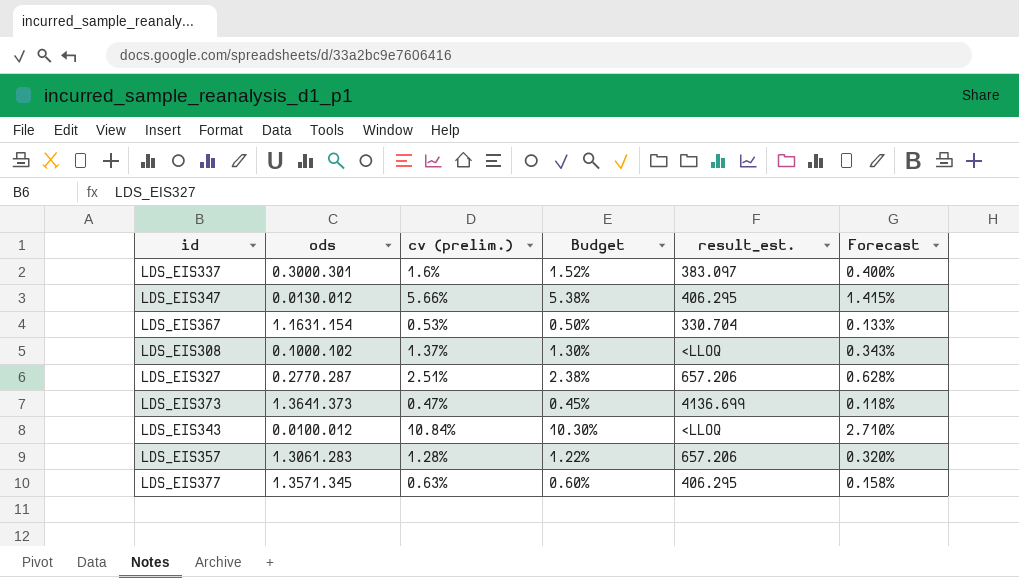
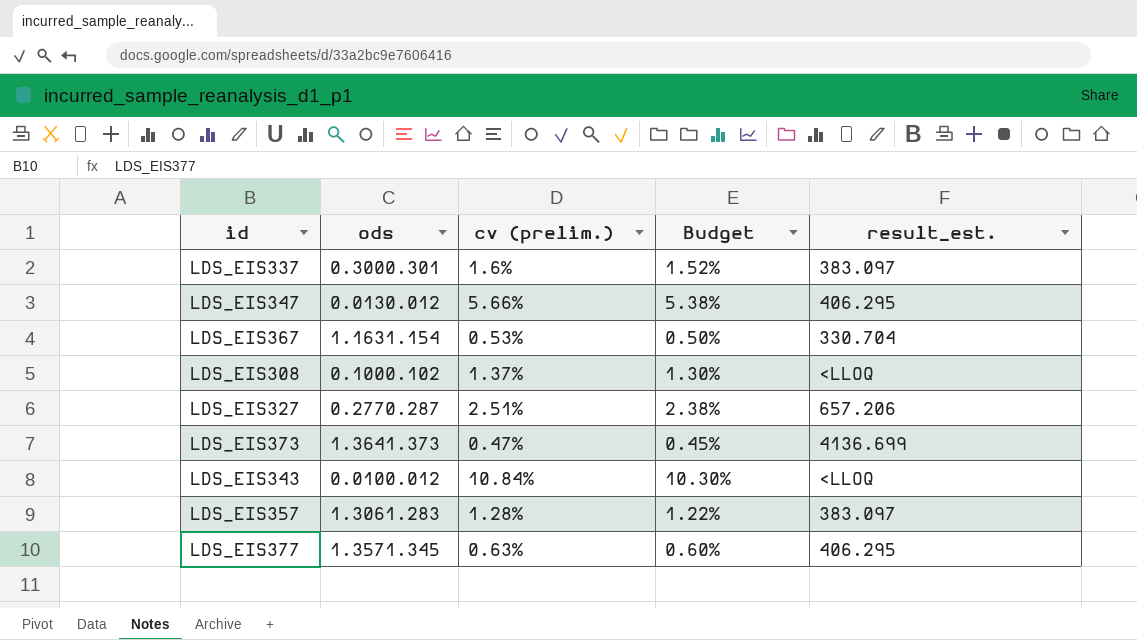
column Forecast | formula: [cv (prelim.)] * 0.25 -> none
LDS_EIS357 | result_est.: 657.206 -> 383.097

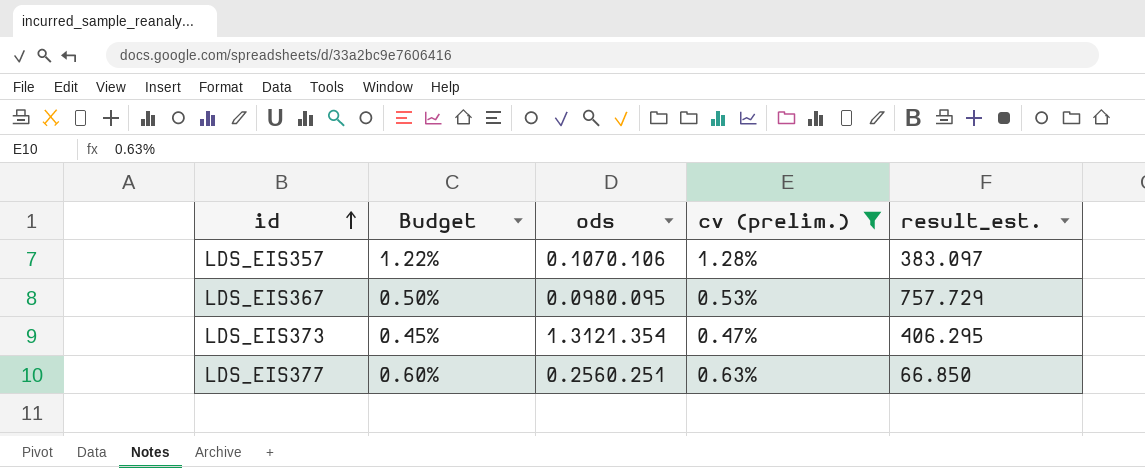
filter: none -> cv (prelim.) <= 1.28%
row order: none -> id ascending
column Budget | position: 4 -> 2
LDS_EIS357 | ods: 1.3061.283 -> 0.1070.106
LDS_EIS367 | ods: 1.1631.154 -> 0.0980.095
LDS_EIS367 | result_est.: 330.704 -> 757.729
LDS_EIS373 | ods: 1.3641.373 -> 1.3121.354
LDS_EIS373 | result_est.: 4136.699 -> 406.295
LDS_EIS377 | ods: 1.3571.345 -> 0.2560.251
LDS_EIS377 | result_est.: 406.295 -> 66.850

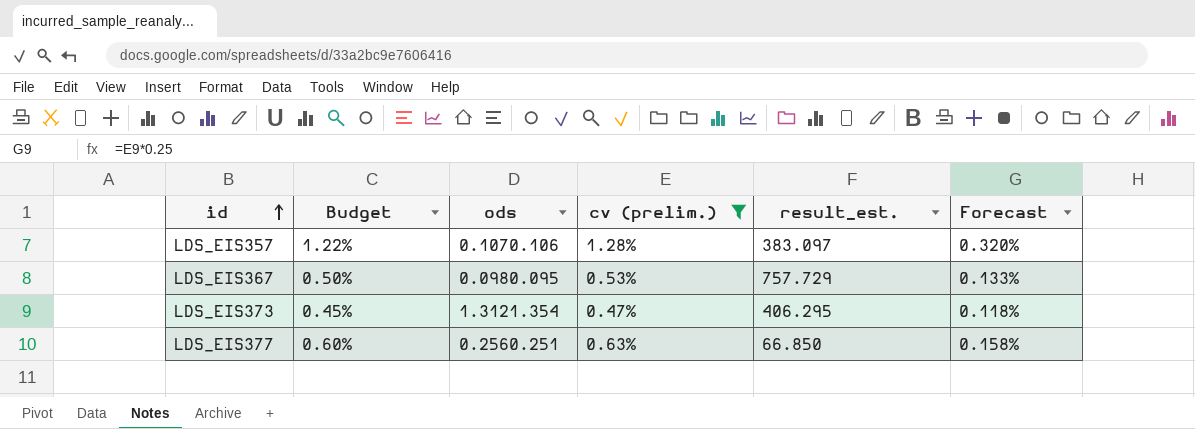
column Forecast | formula: none -> [cv (prelim.)] * 0.25

